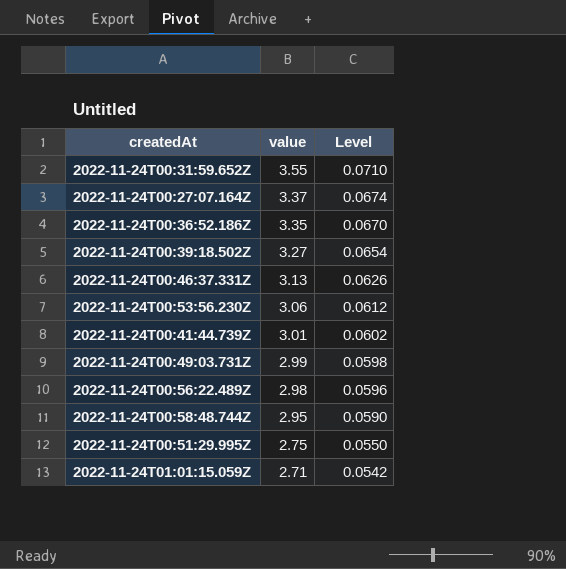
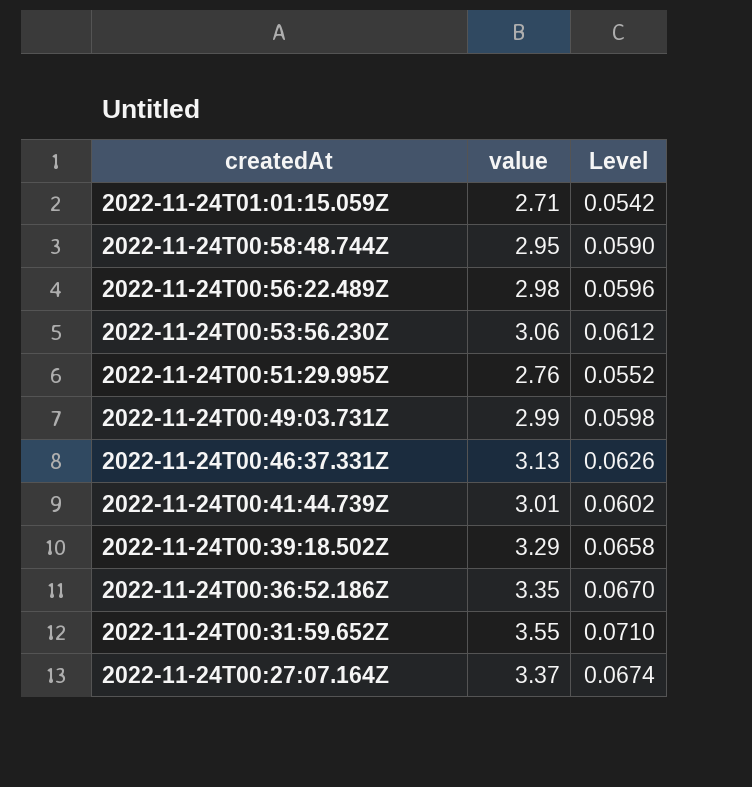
row order: value descending -> createdAt descending
2022-11-24T00:51:29.995Z | value: 2.75 -> 2.76
2022-11-24T00:51:29.995Z | Level: 0.0550 -> 0.0552
2022-11-24T00:39:18.502Z | value: 3.27 -> 3.29
2022-11-24T00:39:18.502Z | Level: 0.0654 -> 0.0658

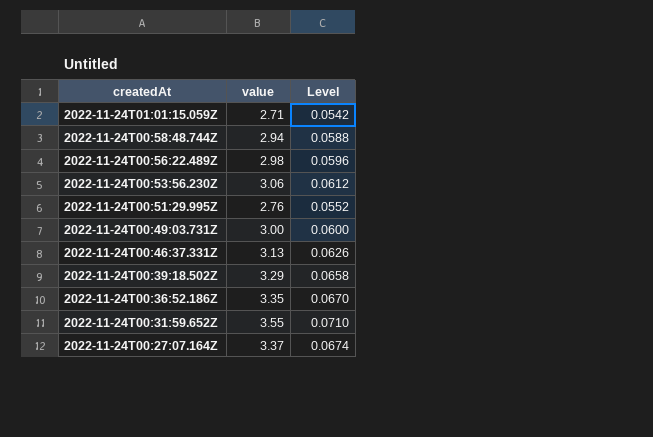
row 2022-11-24T00:41:44.739Z: 3.01 | 0.0602 -> none
2022-11-24T00:58:48.744Z | value: 2.95 -> 2.94
2022-11-24T00:58:48.744Z | Level: 0.0590 -> 0.0588
2022-11-24T00:49:03.731Z | value: 2.99 -> 3.00
2022-11-24T00:49:03.731Z | Level: 0.0598 -> 0.0600

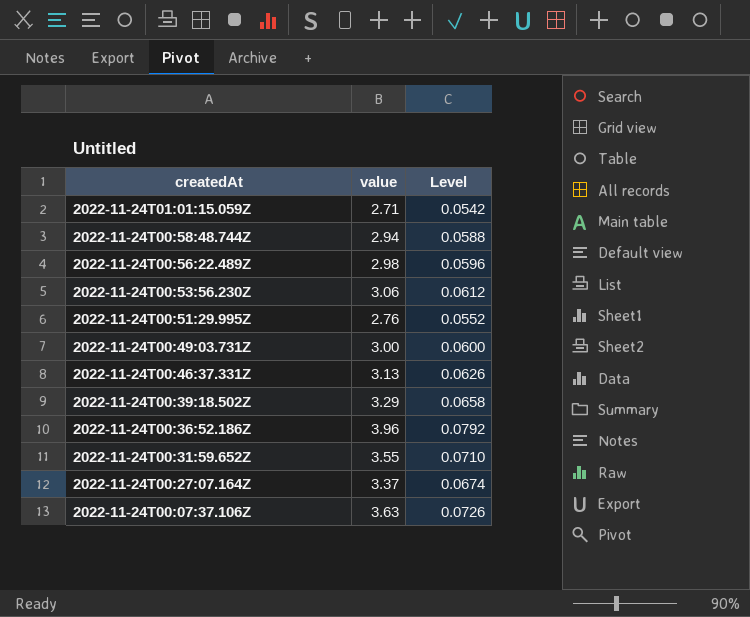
2022-11-24T00:36:52.186Z | value: 3.35 -> 3.96
2022-11-24T00:36:52.186Z | Level: 0.0670 -> 0.0792
row 2022-11-24T00:07:37.106Z: none -> 3.63 | 0.0726

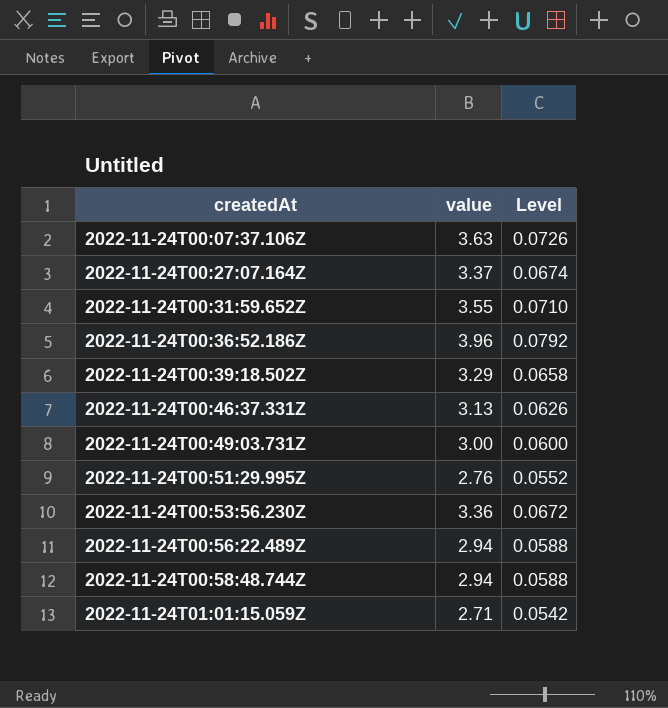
row order: createdAt descending -> createdAt ascending
2022-11-24T00:53:56.230Z | value: 3.06 -> 3.36
2022-11-24T00:53:56.230Z | Level: 0.0612 -> 0.0672
2022-11-24T00:56:22.489Z | value: 2.98 -> 2.94
2022-11-24T00:56:22.489Z | Level: 0.0596 -> 0.0588

